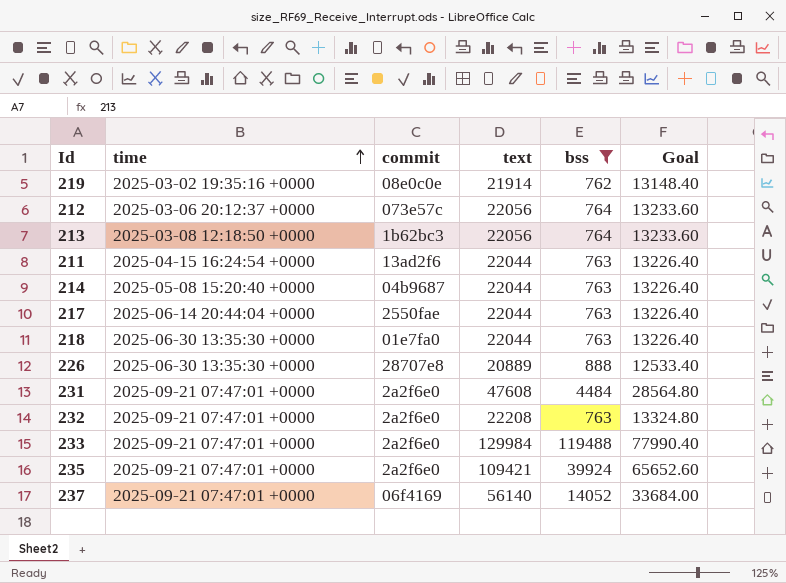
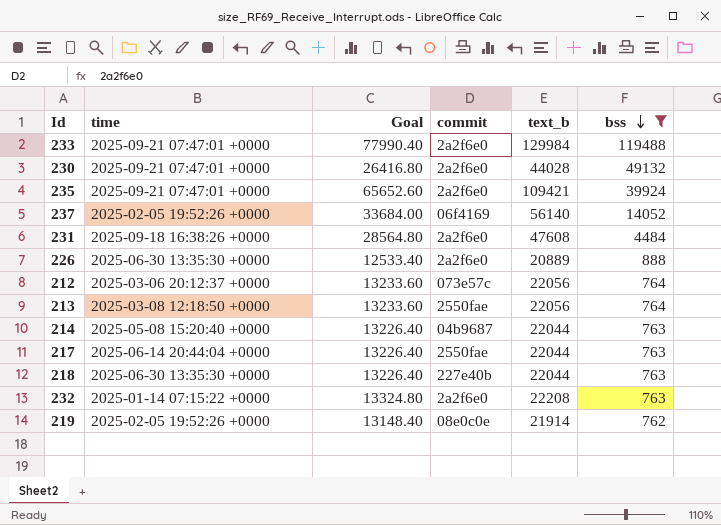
row order: time ascending -> bss descending
column Goal | position: 6 -> 3
column name: text -> text_b
row 211: 2025-04-15 16:24:54 +0000 | 13ad2f6 | 22044 | 763 | 13226.40 -> none
row 230: none -> 2025-09-21 07:47:01 +0000 | 26416.80 | 2a2f6e0 | 44028 | 49132
237 | time: 2025-09-21 07:47:01 +0000 -> 2025-02-05 19:52:26 +0000
231 | time: 2025-09-21 07:47:01 +0000 -> 2025-09-18 16:38:26 +0000
226 | commit: 28707e8 -> 2a2f6e0
213 | commit: 1b62bc3 -> 2550fae
218 | commit: 01e7fa0 -> 227e40b
232 | time: 2025-09-21 07:47:01 +0000 -> 2025-01-14 07:15:22 +0000
219 | time: 2025-03-02 19:35:16 +0000 -> 2025-02-05 19:52:26 +0000

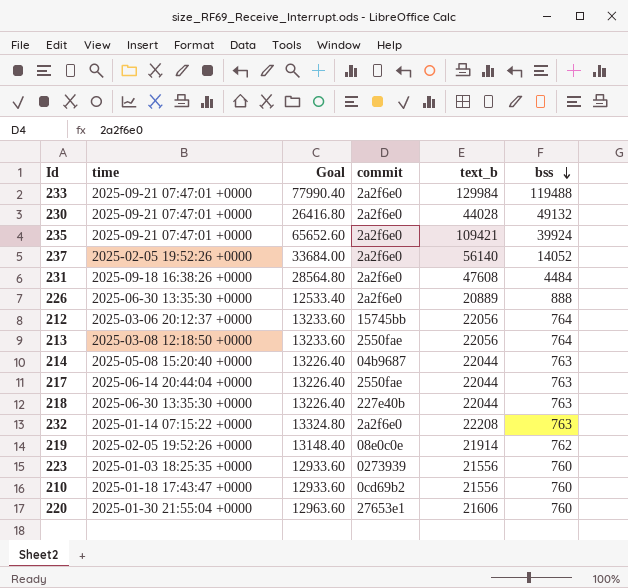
filter: bss != 760 -> none
237 | commit: 06f4169 -> 2a2f6e0
212 | commit: 073e57c -> 15745bb

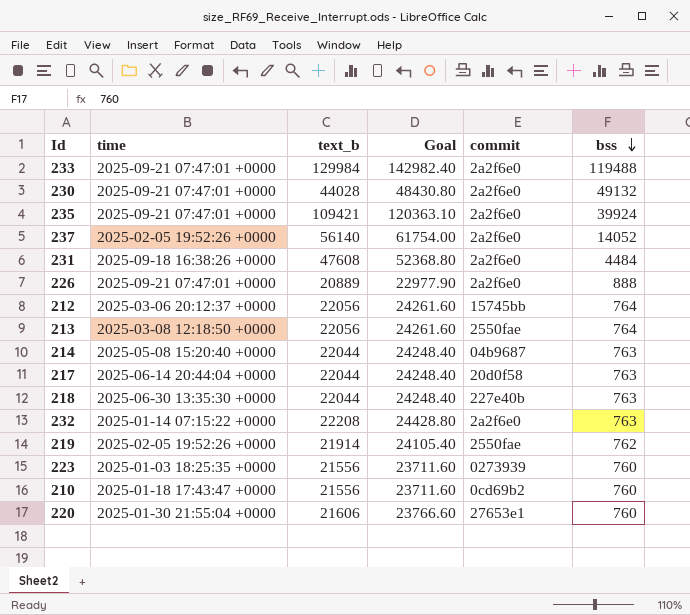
column text_b | position: 5 -> 3
column Goal | formula: [text_b] * 0.6 -> [text_b] * 1.1
226 | time: 2025-06-30 13:35:30 +0000 -> 2025-09-21 07:47:01 +0000
217 | commit: 2550fae -> 20d0f58
219 | commit: 08e0c0e -> 2550fae

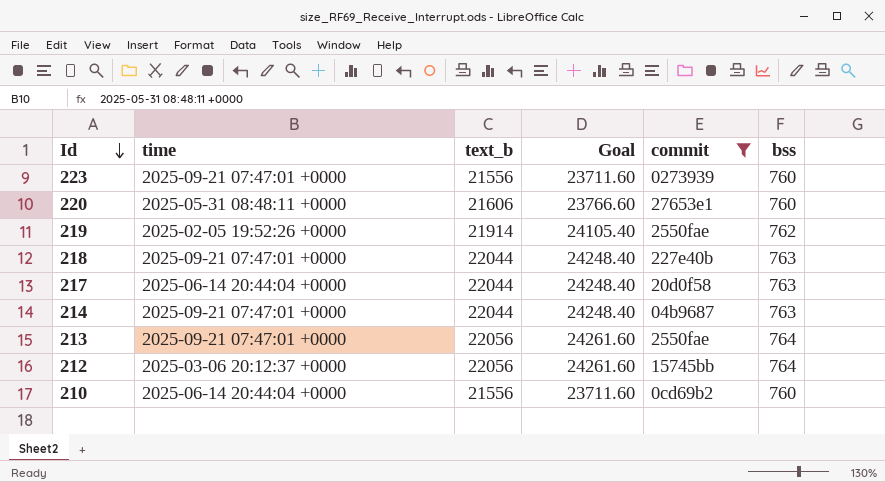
filter: none -> commit != 2a2f6e0
row order: bss descending -> Id descending
223 | time: 2025-01-03 18:25:35 +0000 -> 2025-09-21 07:47:01 +0000
220 | time: 2025-01-30 21:55:04 +0000 -> 2025-05-31 08:48:11 +0000
218 | time: 2025-06-30 13:35:30 +0000 -> 2025-09-21 07:47:01 +0000
214 | time: 2025-05-08 15:20:40 +0000 -> 2025-09-21 07:47:01 +0000
213 | time: 2025-03-08 12:18:50 +0000 -> 2025-09-21 07:47:01 +0000
210 | time: 2025-01-18 17:43:47 +0000 -> 2025-06-14 20:44:04 +0000

